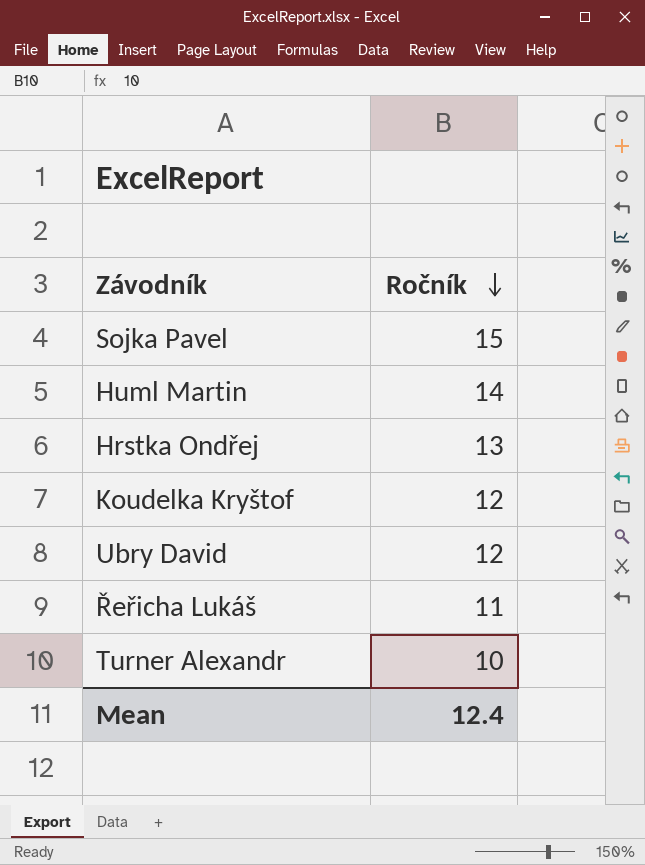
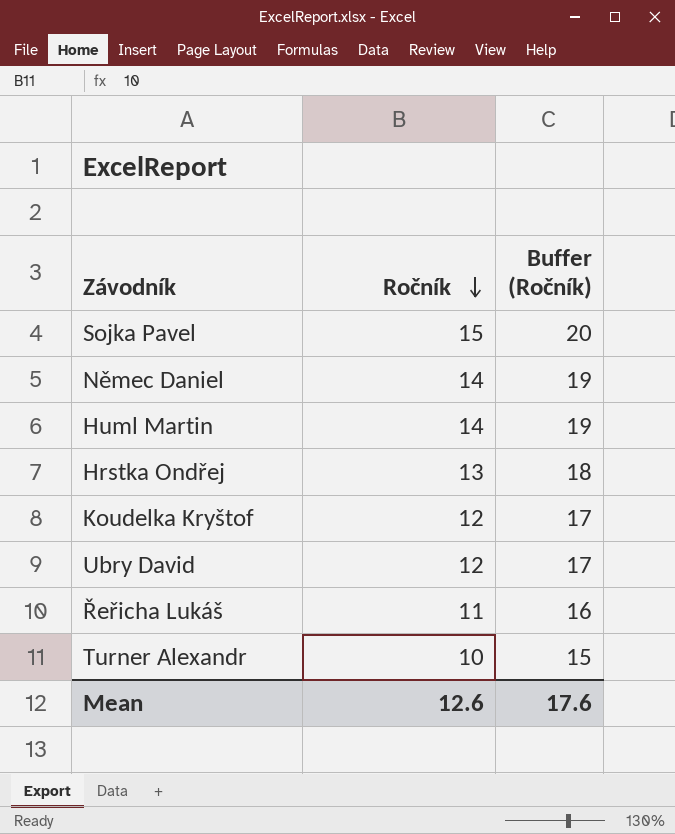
column Buffer (Ročník) | formula: none -> [Ročník] + 5
row Němec Daniel: none -> 14 | 19
Mean | Ročník: 12.4 -> 12.6

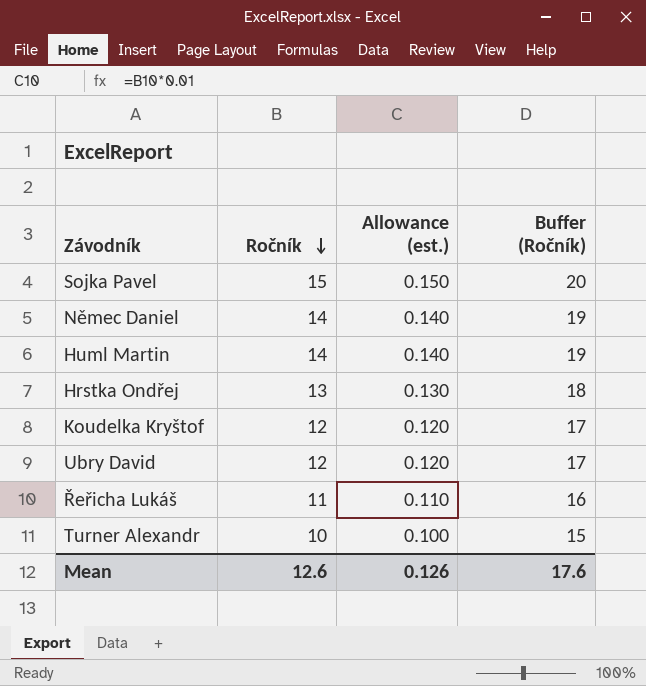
column Allowance (est.) | formula: none -> [Ročník] * 0.01

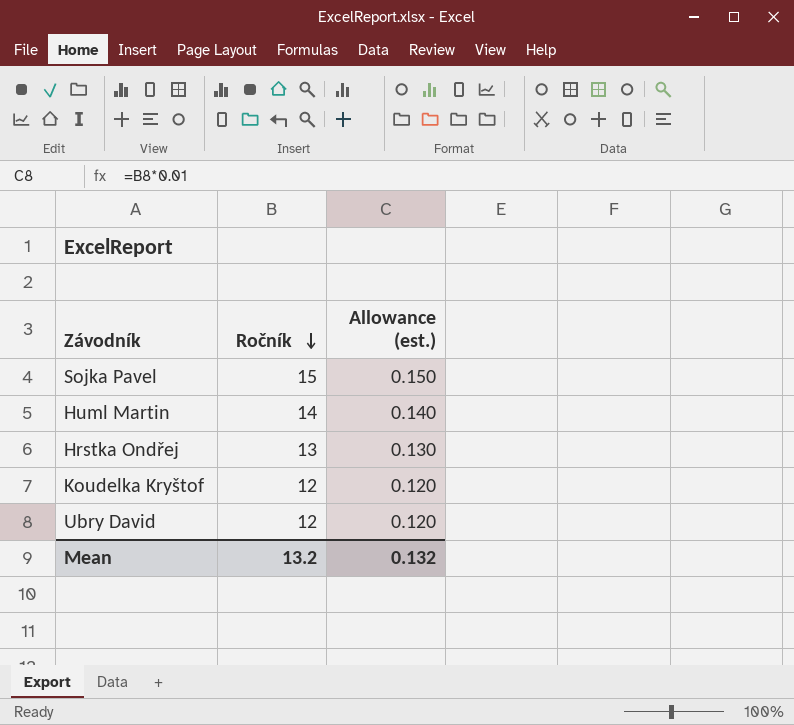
column Buffer (Ročník) | formula: [Ročník] + 5 -> none
row Němec Daniel: 14 | 0.140 | 19 -> none
row Řeřicha Lukáš: 11 | 0.110 | 16 -> none
row Turner Alexandr: 10 | 0.100 | 15 -> none
Mean | Ročník: 12.6 -> 13.2
Mean | Allowance (est.): 0.126 -> 0.132

